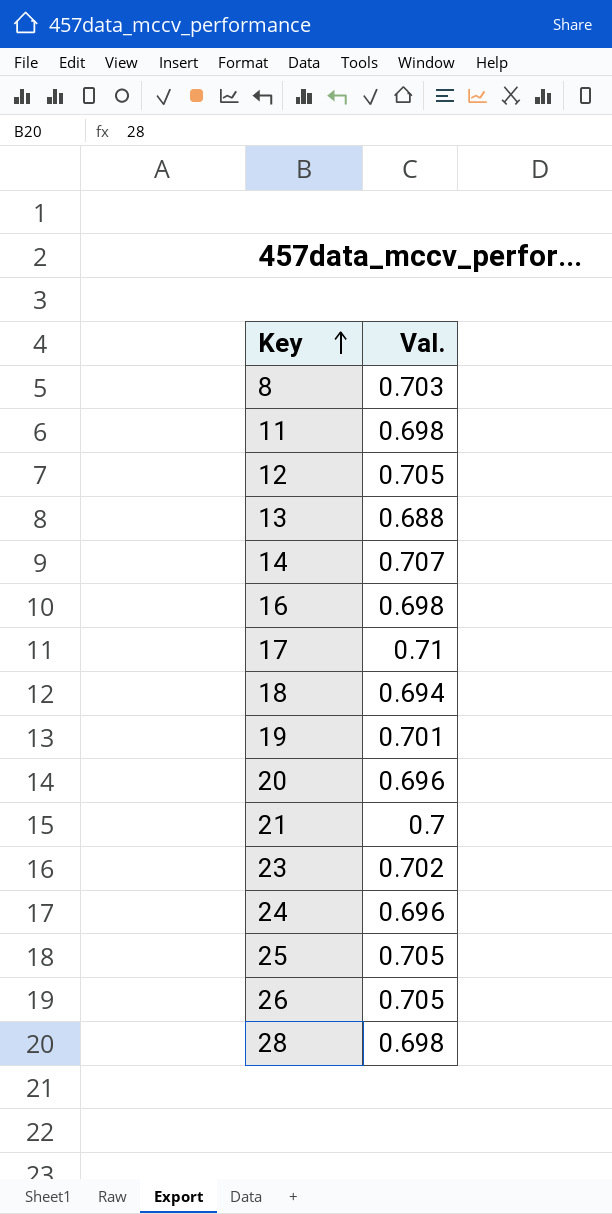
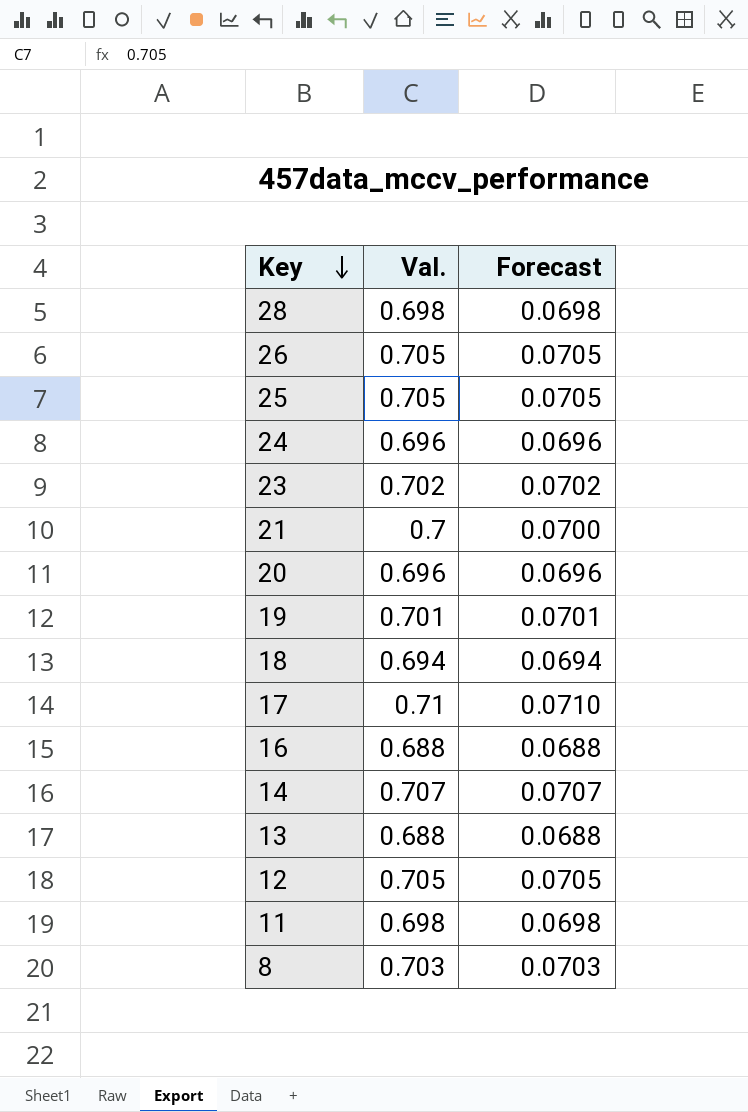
row order: Key ascending -> Key descending
column Forecast | formula: none -> [Val.] * 0.1
16 | Val.: 0.698 -> 0.688

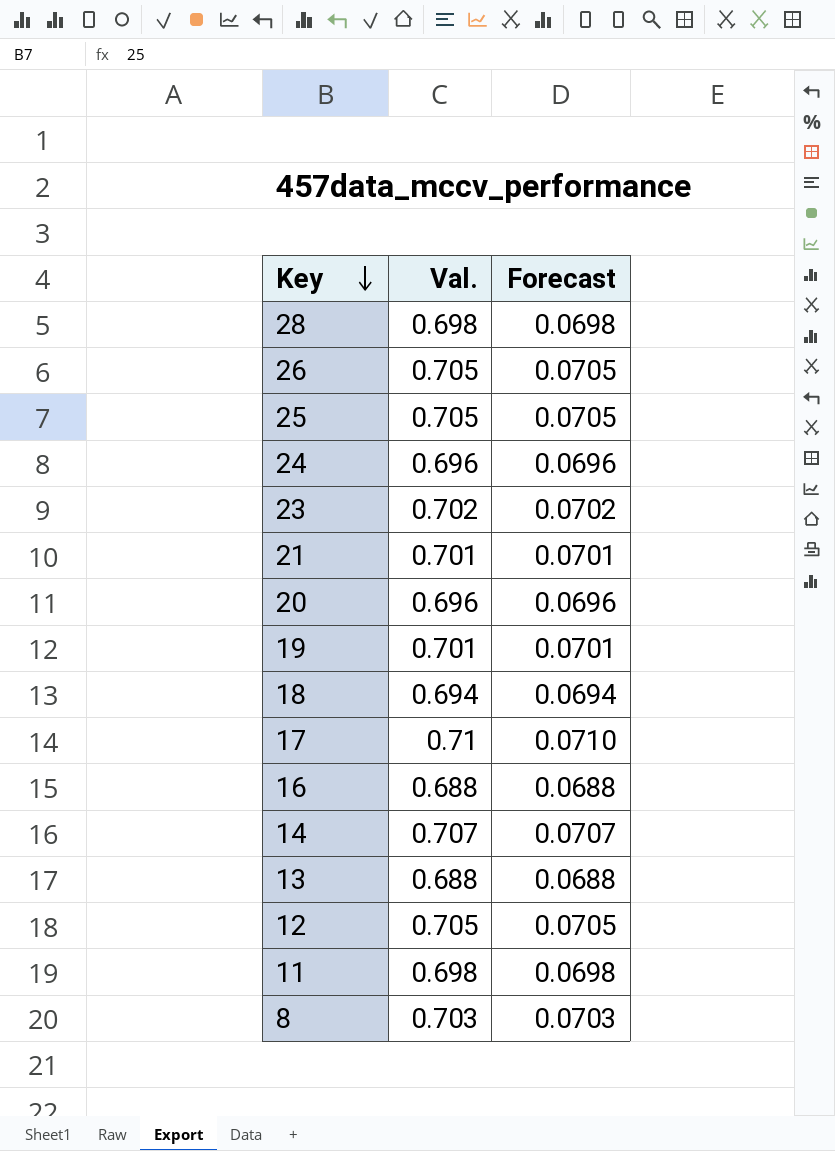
21 | Val.: 0.7 -> 0.701
21 | Forecast: 0.0700 -> 0.0701

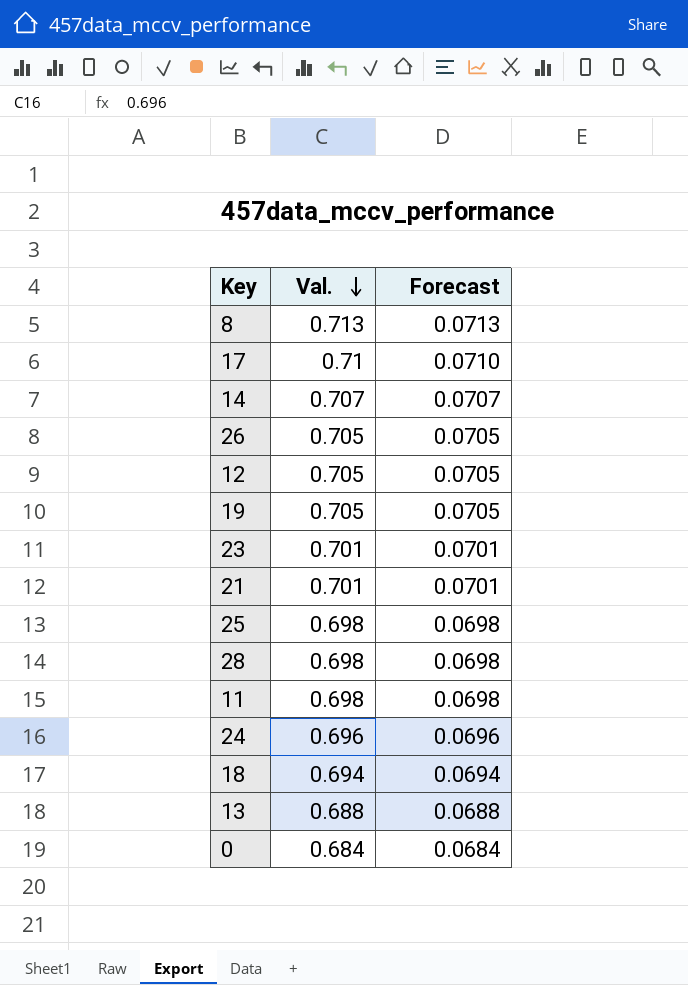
row order: Key descending -> Val. descending
row 20: 0.696 | 0.0696 -> none
row 16: 0.688 | 0.0688 -> none
8 | Val.: 0.703 -> 0.713
8 | Forecast: 0.0703 -> 0.0713
19 | Val.: 0.701 -> 0.705
19 | Forecast: 0.0701 -> 0.0705
23 | Val.: 0.702 -> 0.701
23 | Forecast: 0.0702 -> 0.0701
25 | Val.: 0.705 -> 0.698
25 | Forecast: 0.0705 -> 0.0698
row 0: none -> 0.684 | 0.0684

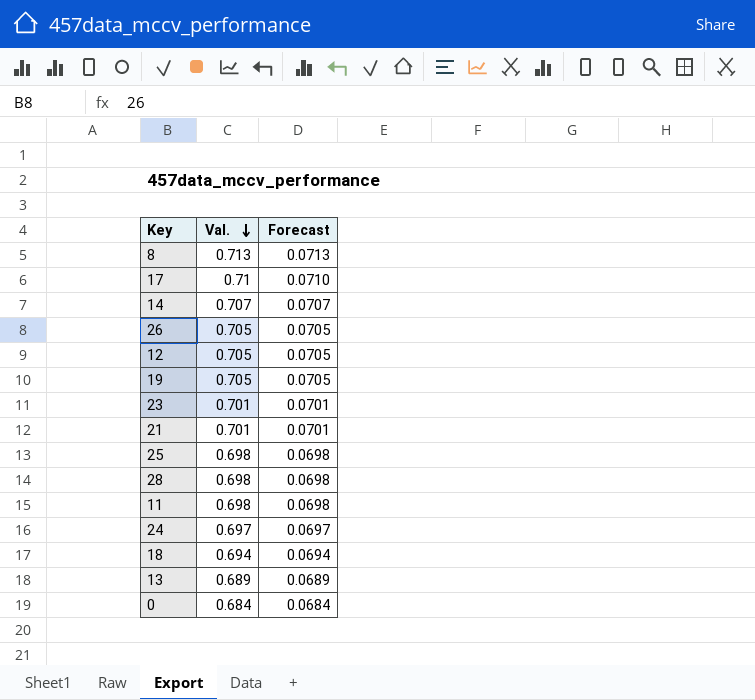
24 | Val.: 0.696 -> 0.697
24 | Forecast: 0.0696 -> 0.0697
13 | Val.: 0.688 -> 0.689
13 | Forecast: 0.0688 -> 0.0689

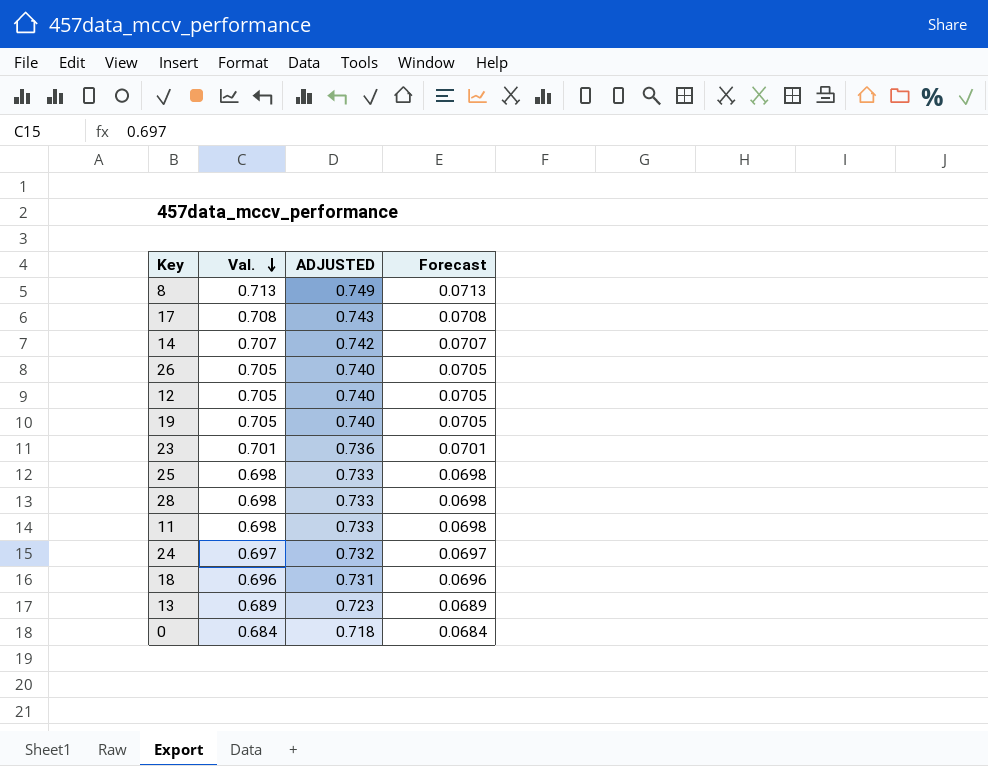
column ADJUSTED | formula: none -> [Val.] * 1.05
row 21: 0.701 | 0.0701 -> none
17 | Val.: 0.71 -> 0.708
17 | Forecast: 0.0710 -> 0.0708
18 | Val.: 0.694 -> 0.696
18 | Forecast: 0.0694 -> 0.0696

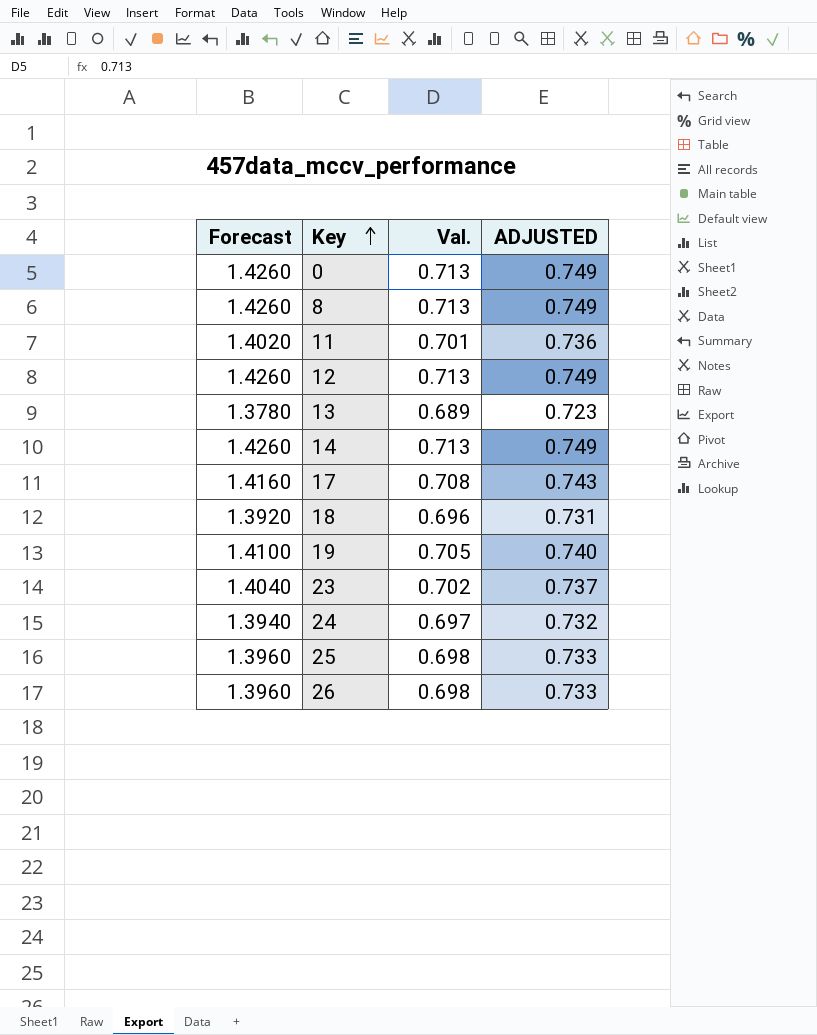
row order: Val. descending -> Key ascending
column Forecast | formula: [Val.] * 0.1 -> [Val.] * 2
column Forecast | position: 4 -> 1
row 28: 0.698 | 0.733 | 0.0698 -> none
0 | Val.: 0.684 -> 0.713
0 | ADJUSTED: 0.718 -> 0.749
11 | Val.: 0.698 -> 0.701
11 | ADJUSTED: 0.733 -> 0.736
12 | Val.: 0.705 -> 0.713
12 | ADJUSTED: 0.740 -> 0.749
14 | Val.: 0.707 -> 0.713
14 | ADJUSTED: 0.742 -> 0.749
23 | Val.: 0.701 -> 0.702
23 | ADJUSTED: 0.736 -> 0.737
26 | Val.: 0.705 -> 0.698
26 | ADJUSTED: 0.740 -> 0.733

